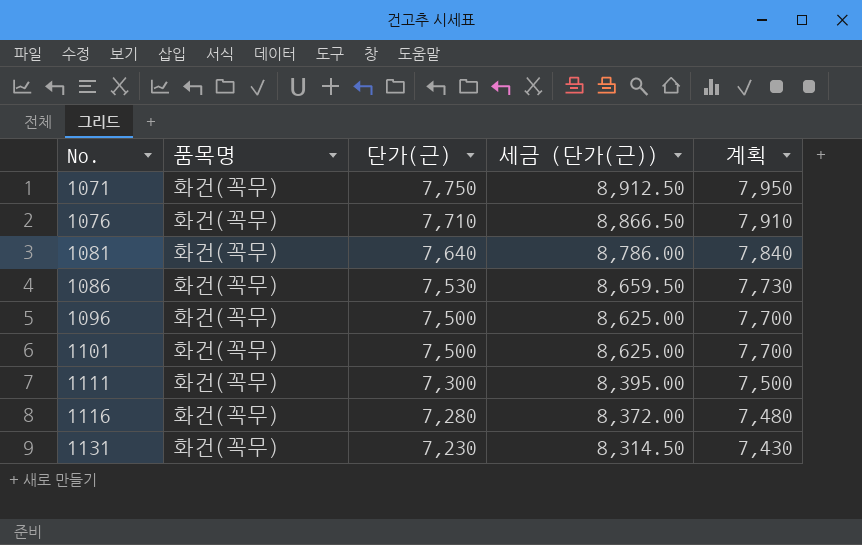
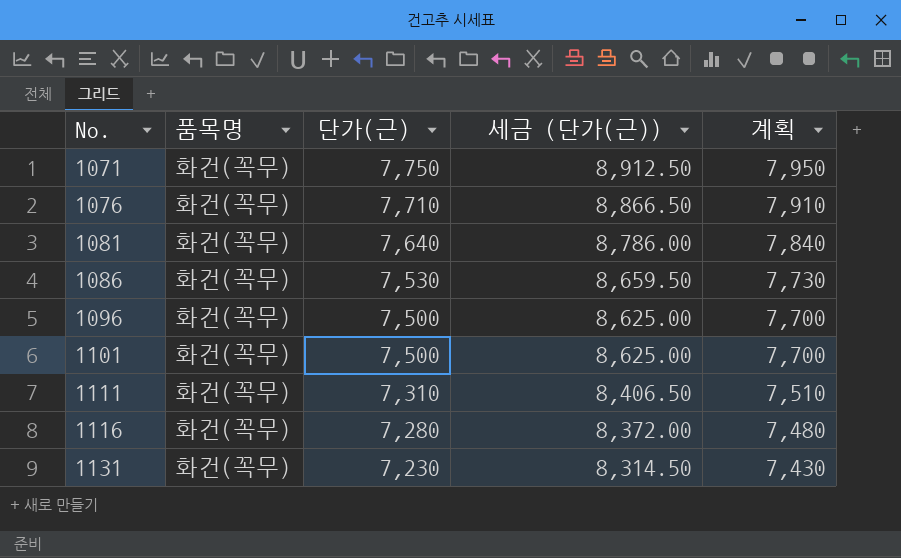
1111 | 단가(근): 7,300 -> 7,310
1111 | 세금 (단가(근)): 8,395.00 -> 8,406.50
1111 | 계획: 7,500 -> 7,510

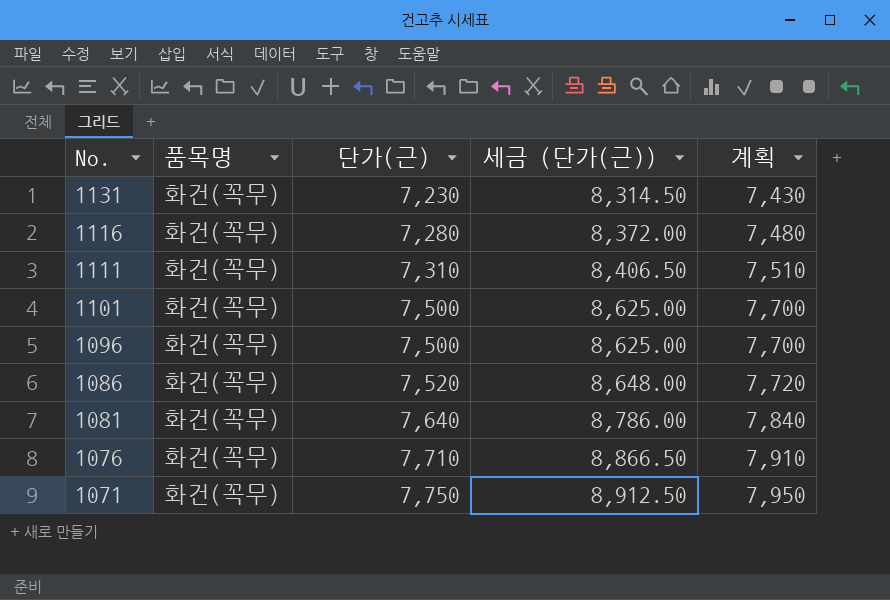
row order: No. ascending -> No. descending
1086 | 단가(근): 7,530 -> 7,520
1086 | 세금 (단가(근)): 8,659.50 -> 8,648.00
1086 | 계획: 7,730 -> 7,720

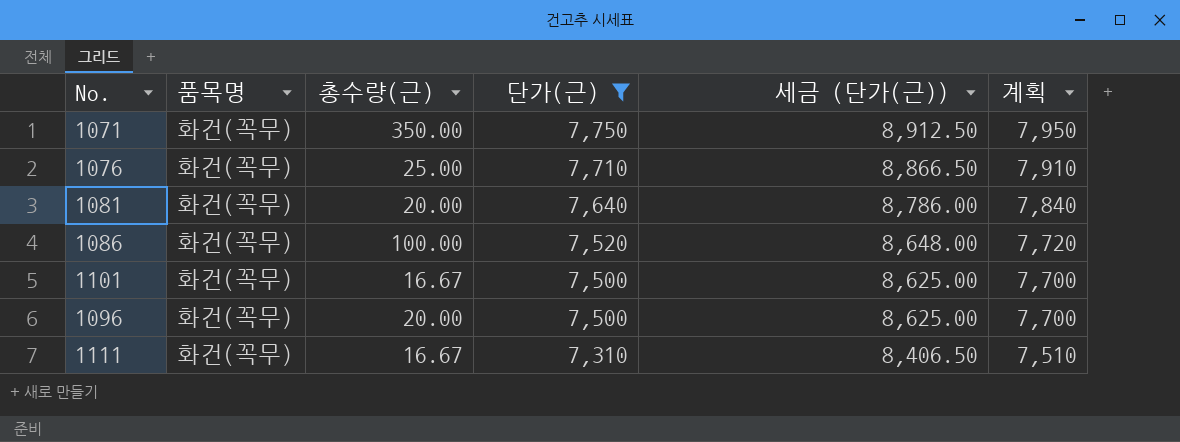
filter: none -> 단가(근) >= 7,310
row order: No. descending -> 단가(근) descending
column 총수량(근) | position: none -> 3

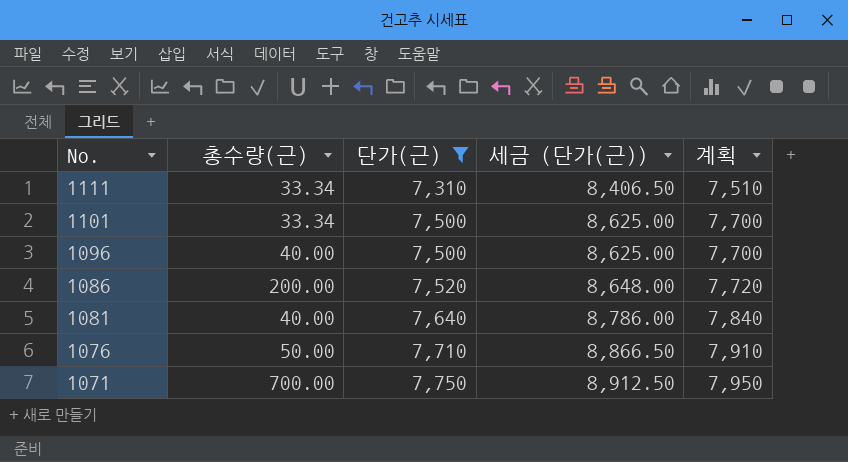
row order: 단가(근) descending -> No. descending
column 품목명 | position: 2 -> none
1111 | 총수량(근): 16.67 -> 33.34
1101 | 총수량(근): 16.67 -> 33.34
1096 | 총수량(근): 20.00 -> 40.00
1086 | 총수량(근): 100.00 -> 200.00
1081 | 총수량(근): 20.00 -> 40.00
1076 | 총수량(근): 25.00 -> 50.00
1071 | 총수량(근): 350.00 -> 700.00

